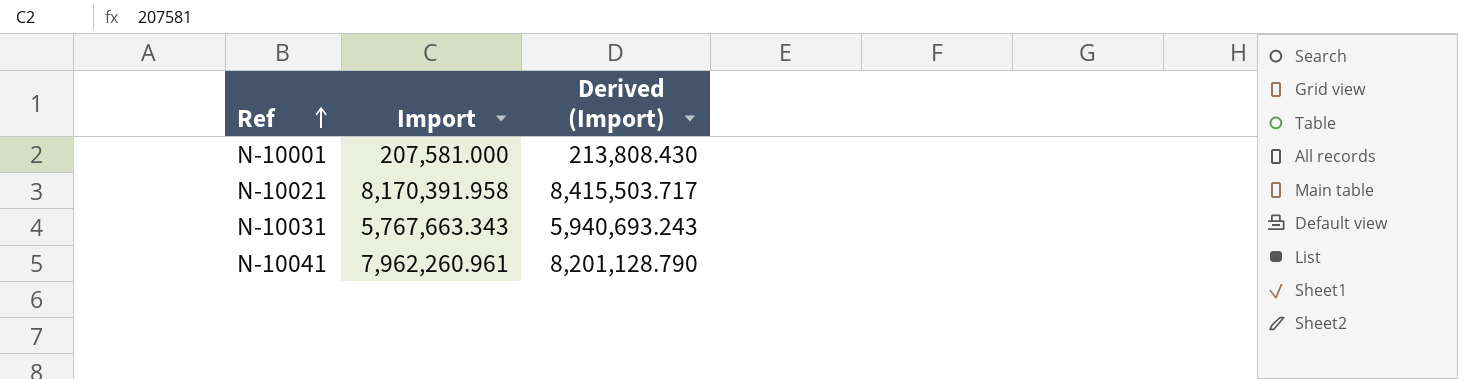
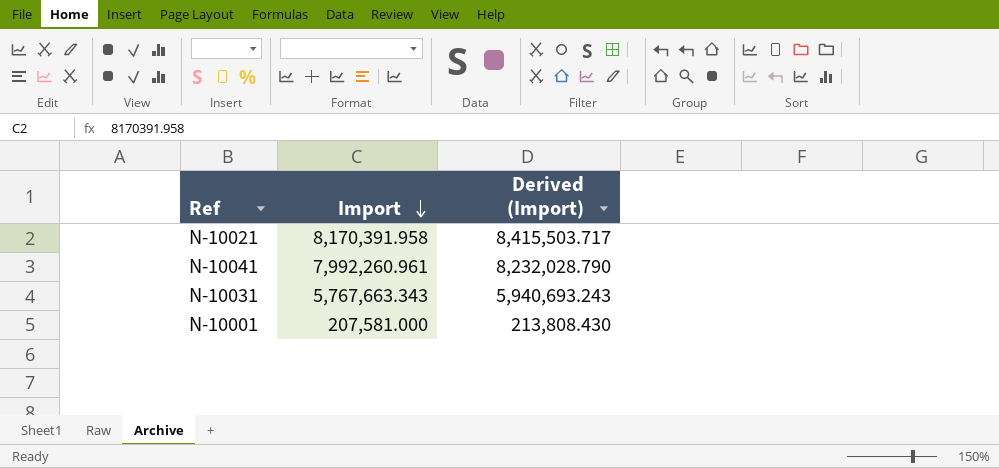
row order: Ref ascending -> Import descending
N-10041 | Import: 7,962,260.961 -> 7,992,260.961
N-10041 | Derived (Import): 8,201,128.790 -> 8,232,028.790

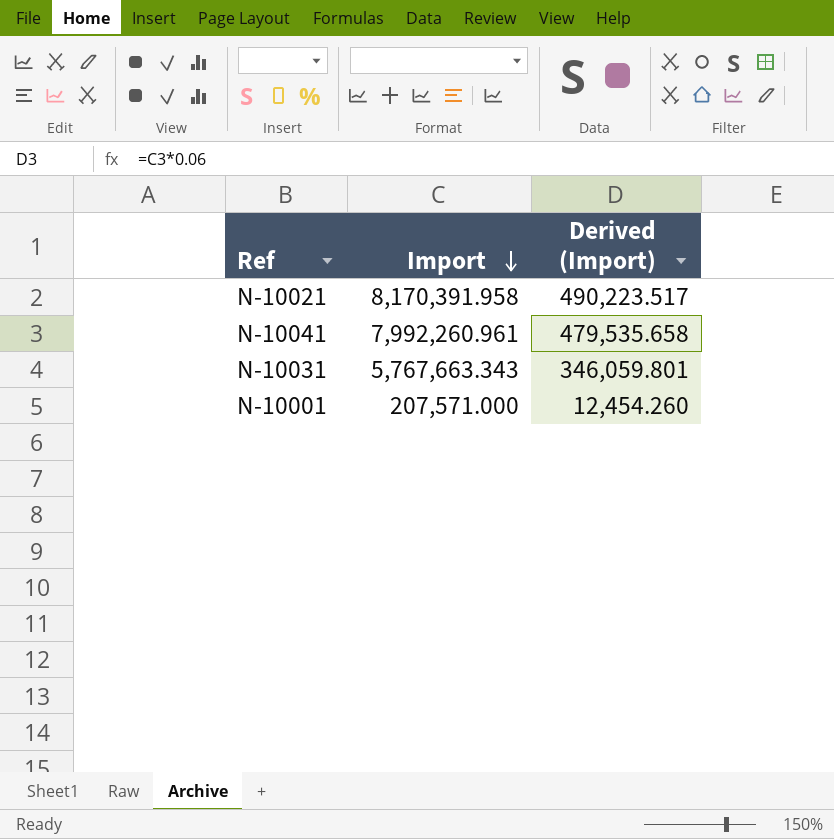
column Derived (Import) | formula: [Import] * 1.03 -> [Import] * 0.06
N-10001 | Import: 207,581.000 -> 207,571.000

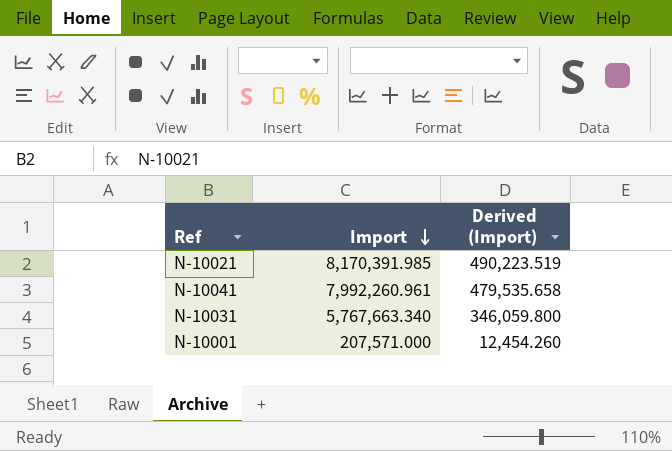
N-10021 | Import: 8,170,391.958 -> 8,170,391.985
N-10021 | Derived (Import): 490,223.517 -> 490,223.519
N-10031 | Import: 5,767,663.343 -> 5,767,663.340
N-10031 | Derived (Import): 346,059.801 -> 346,059.800

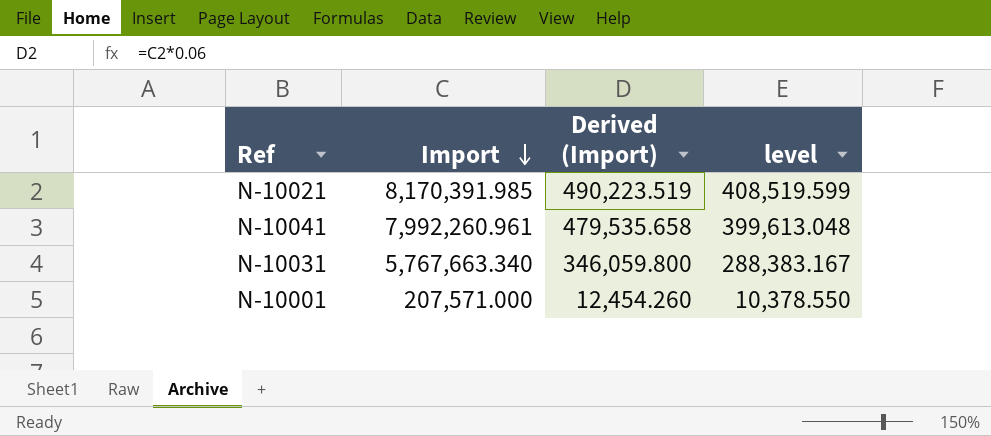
column level | formula: none -> [Import] * 0.05

